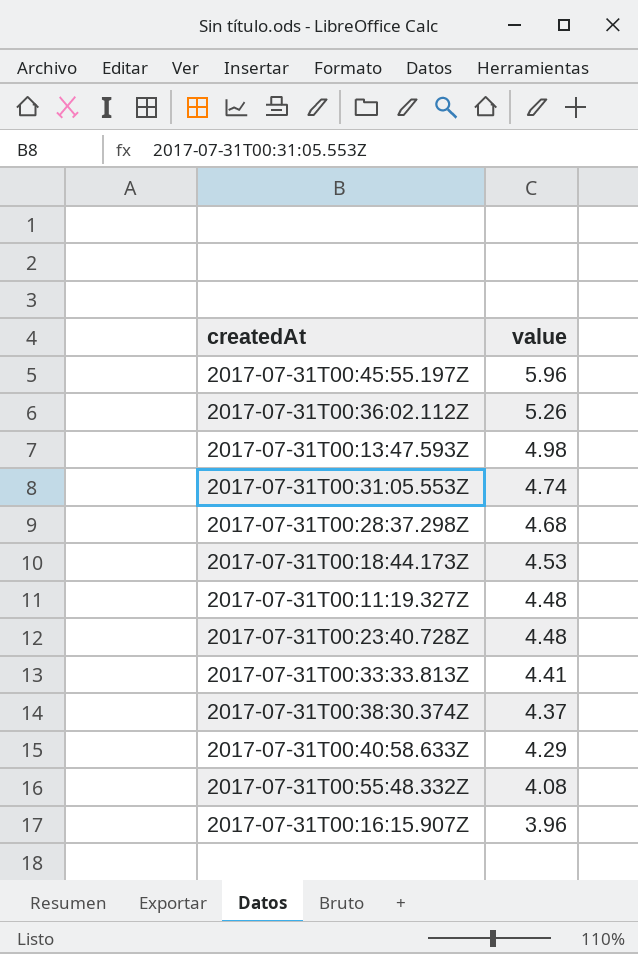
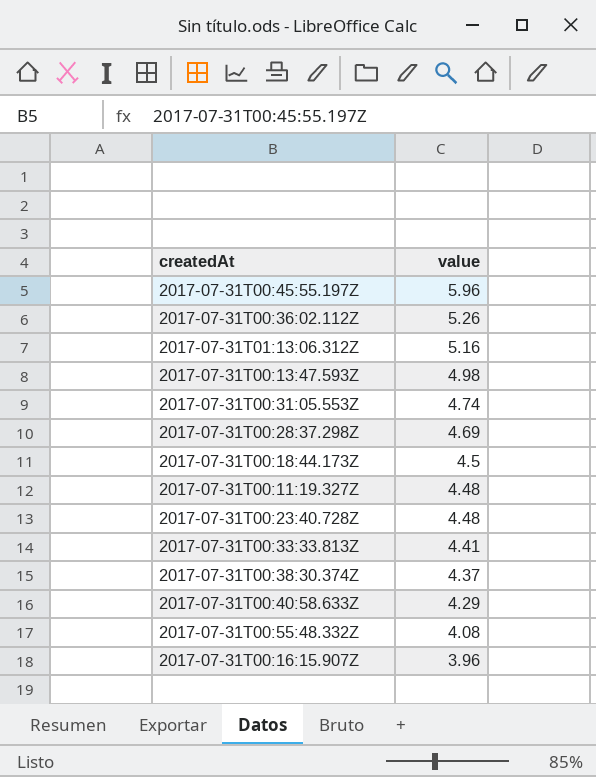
row 2017-07-31T01:13:06.312Z: none -> 5.16
2017-07-31T00:28:37.298Z | value: 4.68 -> 4.69
2017-07-31T00:18:44.173Z | value: 4.53 -> 4.5

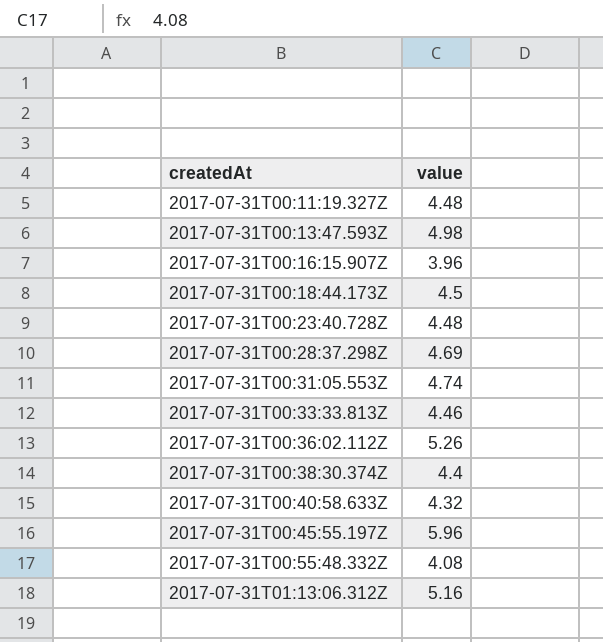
row order: value descending -> createdAt ascending
2017-07-31T00:33:33.813Z | value: 4.41 -> 4.46
2017-07-31T00:38:30.374Z | value: 4.37 -> 4.4
2017-07-31T00:40:58.633Z | value: 4.29 -> 4.32

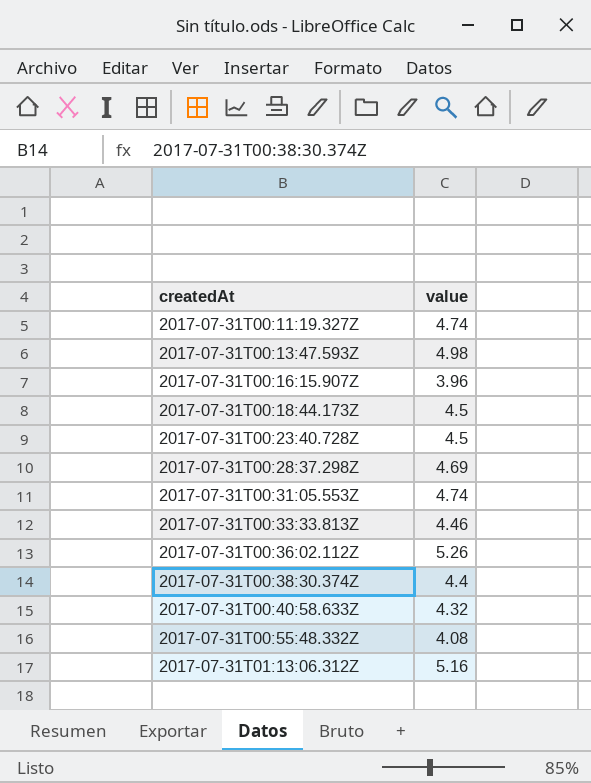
row 2017-07-31T00:45:55.197Z: 5.96 -> none
2017-07-31T00:11:19.327Z | value: 4.48 -> 4.74
2017-07-31T00:23:40.728Z | value: 4.48 -> 4.5

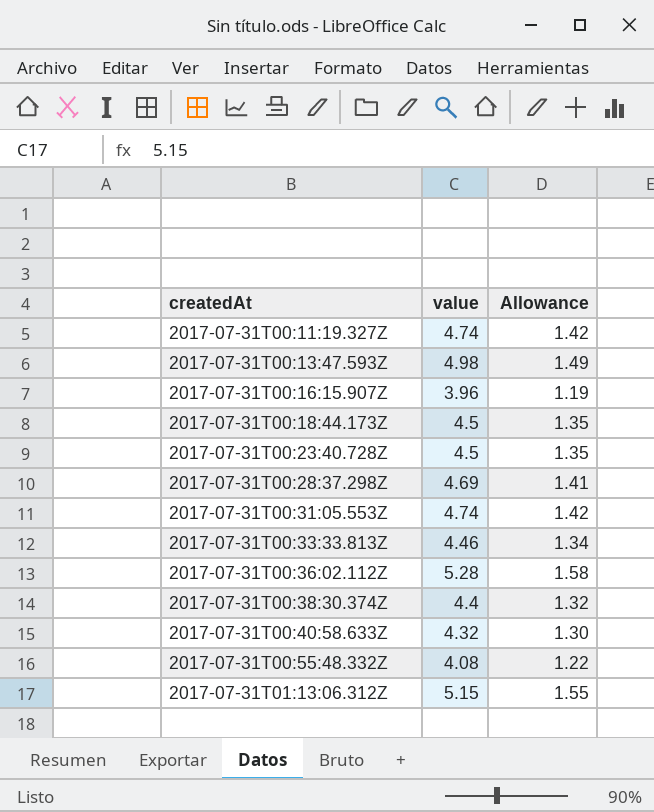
column Allowance | formula: none -> [value] * 0.3
2017-07-31T00:36:02.112Z | value: 5.26 -> 5.28
2017-07-31T01:13:06.312Z | value: 5.16 -> 5.15

